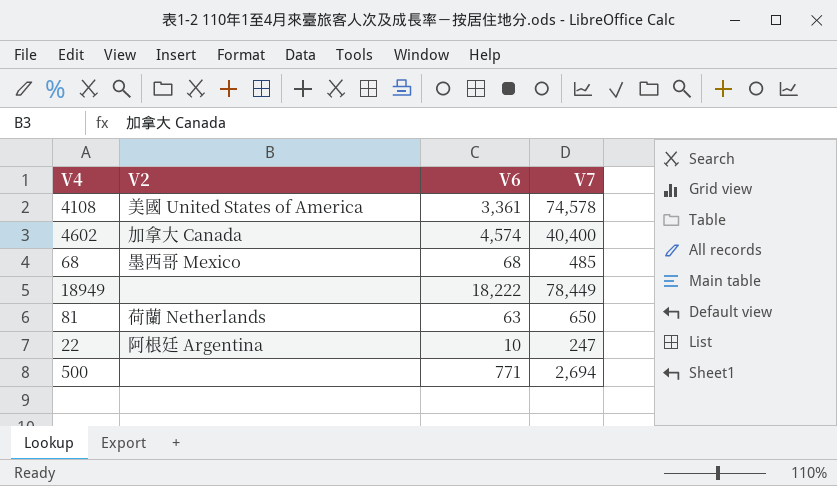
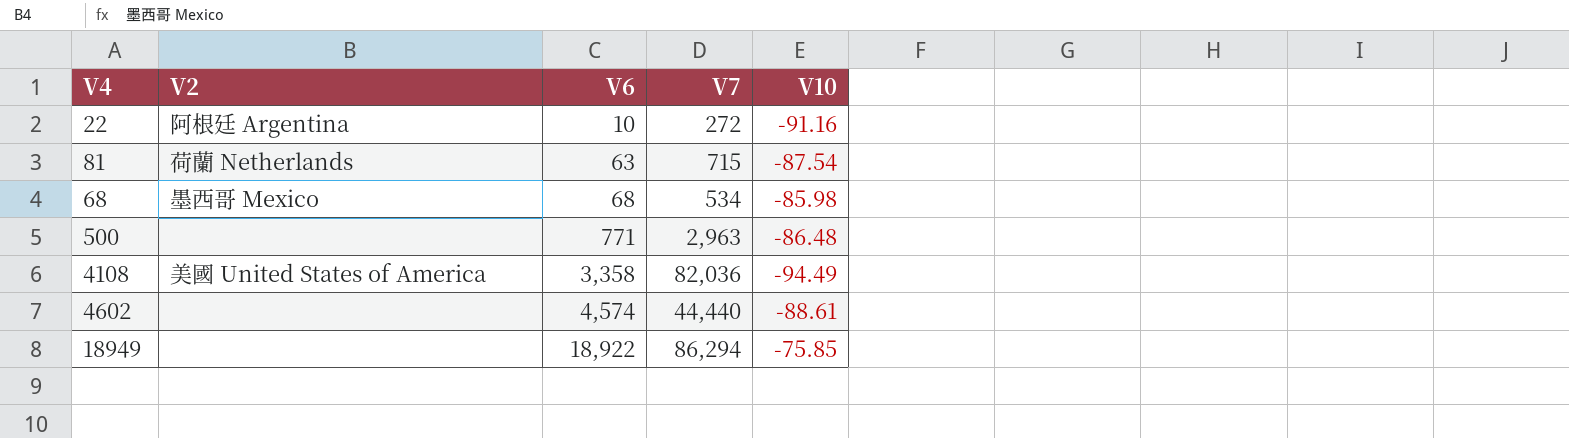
row order: none -> V6 ascending
column V10 | position: none -> 5
22 | V7: 247 -> 272
81 | V7: 650 -> 715
68 | V7: 485 -> 534
500 | V7: 2,694 -> 2,963
4108 | V6: 3,361 -> 3,358
4108 | V7: 74,578 -> 82,036
4602 | V2: 加拿大 Canada -> none
4602 | V7: 40,400 -> 44,440
18949 | V6: 18,222 -> 18,922
18949 | V7: 78,449 -> 86,294

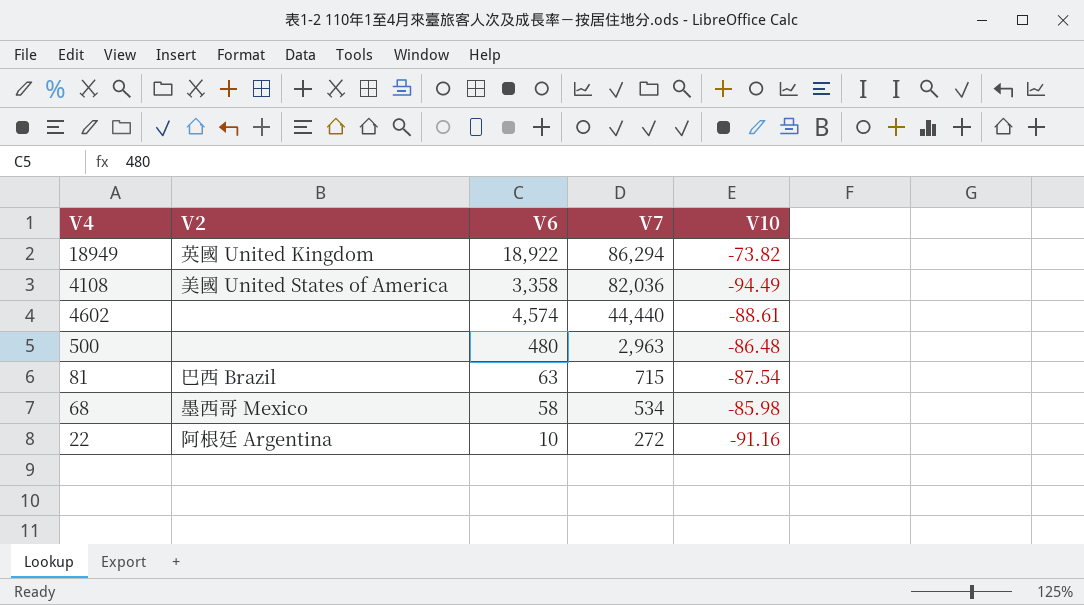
row order: V6 ascending -> V7 descending
18949 | V2: none -> 英國 United Kingdom
18949 | V10: -75.85 -> -73.82
500 | V6: 771 -> 480
81 | V2: 荷蘭 Netherlands -> 巴西 Brazil
68 | V6: 68 -> 58

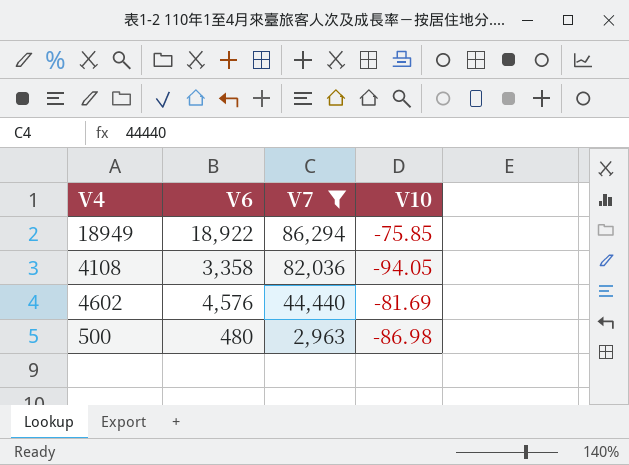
filter: none -> V7 >= 2,963
column V2 | position: 2 -> none
18949 | V10: -73.82 -> -75.85
4108 | V10: -94.49 -> -94.05
4602 | V6: 4,574 -> 4,576
4602 | V10: -88.61 -> -81.69
500 | V10: -86.48 -> -86.98

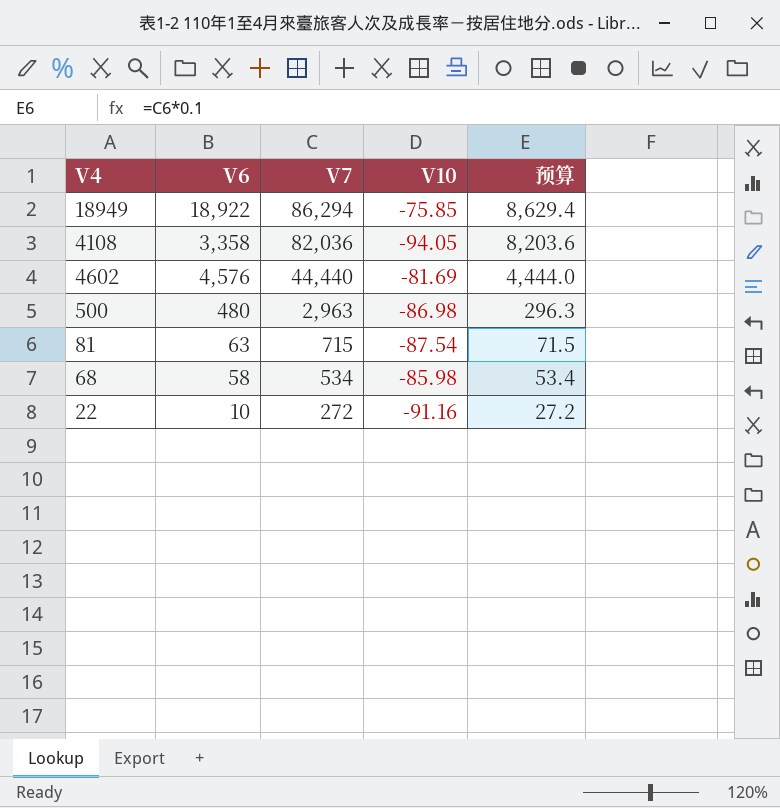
filter: V7 >= 2,963 -> none
column 预算 | formula: none -> [V7] * 0.1

